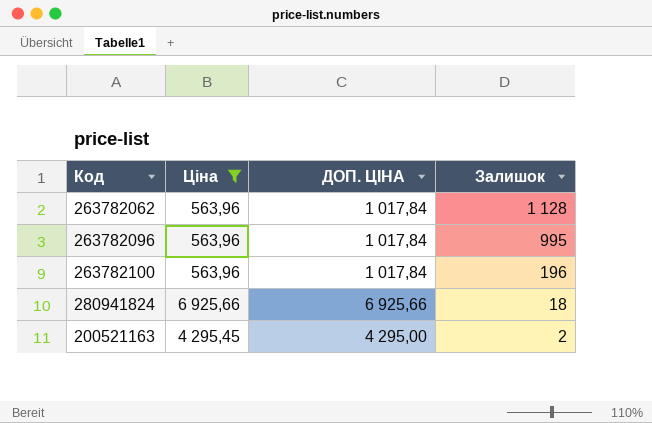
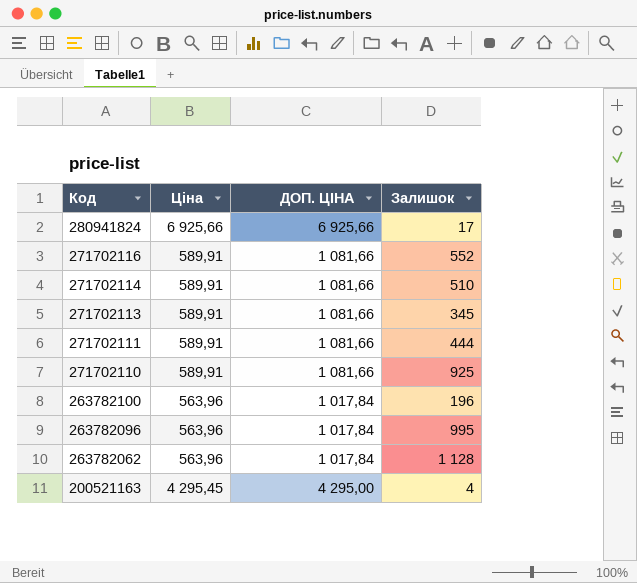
filter: Ціна != 589,91 -> none
row order: Залишок descending -> Код descending
280941824 | Залишок: 18 -> 17
200521163 | Залишок: 2 -> 4

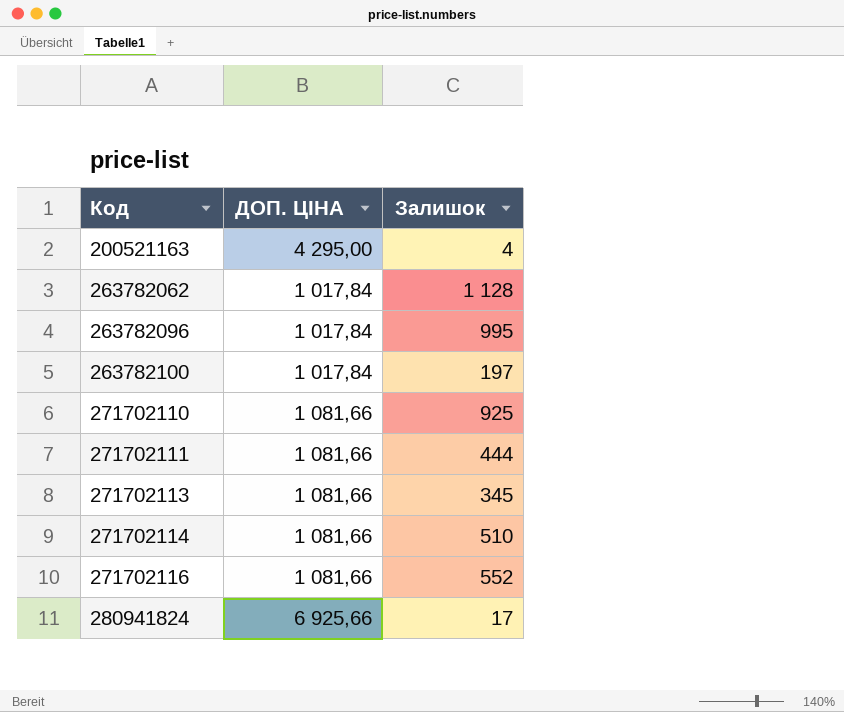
row order: Код descending -> Код ascending
column Ціна | position: 2 -> none
263782100 | Залишок: 196 -> 197

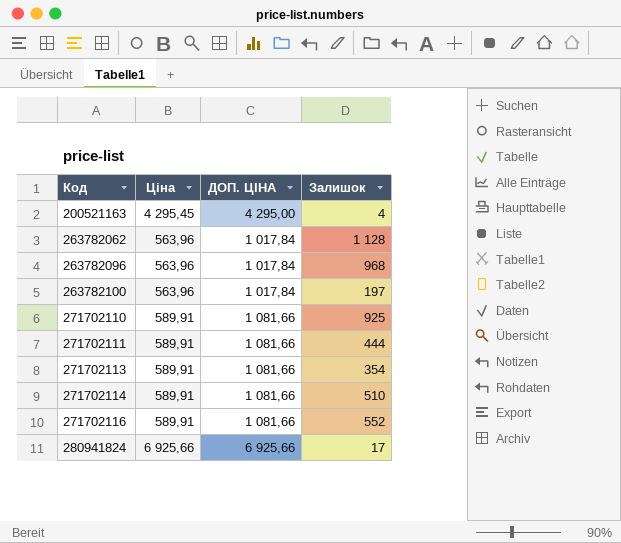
column Ціна | position: none -> 2
263782096 | Залишок: 995 -> 968
271702113 | Залишок: 345 -> 354

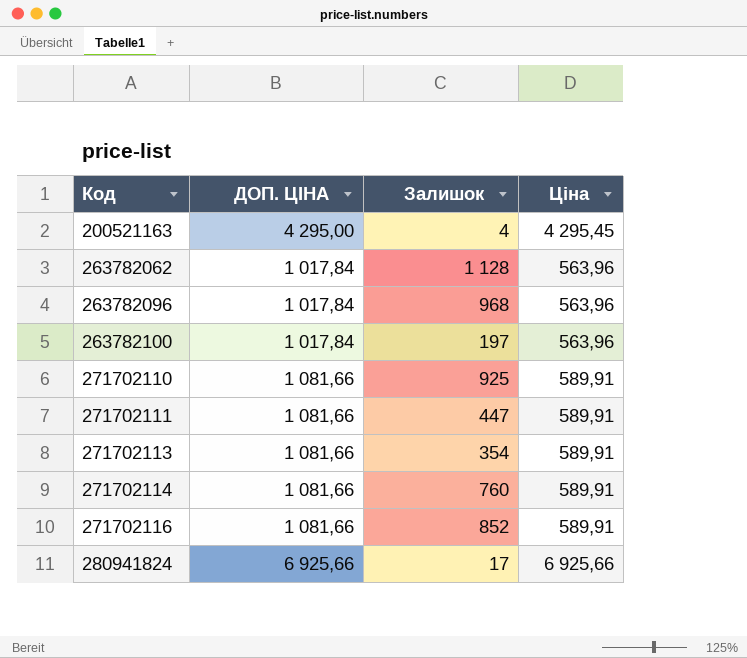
column Ціна | position: 2 -> 4
271702111 | Залишок: 444 -> 447
271702114 | Залишок: 510 -> 760
271702116 | Залишок: 552 -> 852

